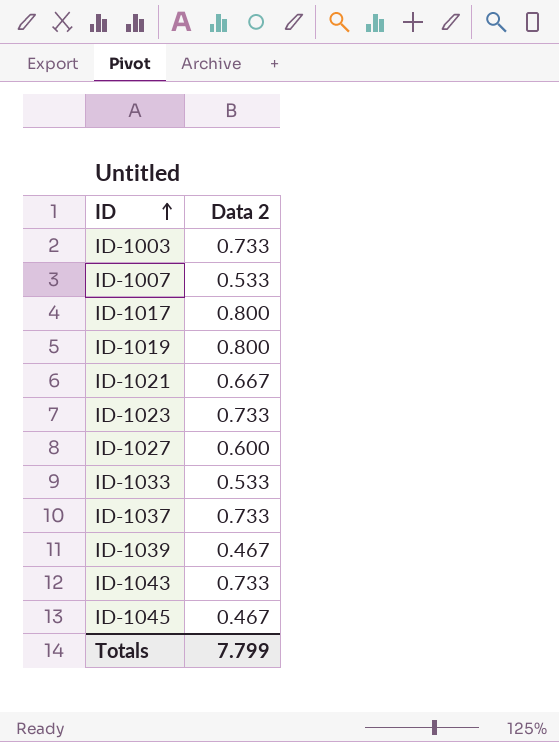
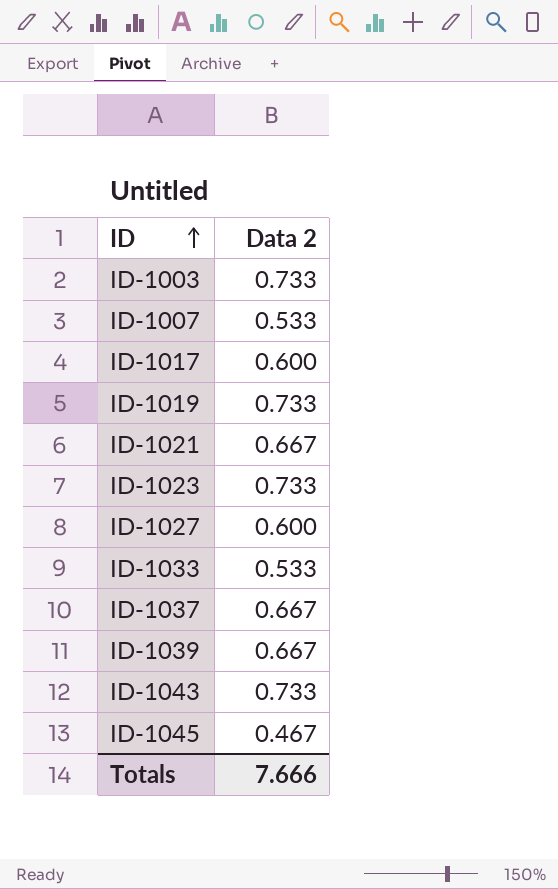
ID-1017 | Data 2: 0.800 -> 0.600
ID-1019 | Data 2: 0.800 -> 0.733
ID-1037 | Data 2: 0.733 -> 0.667
ID-1039 | Data 2: 0.467 -> 0.667
Totals | Data 2: 7.799 -> 7.666

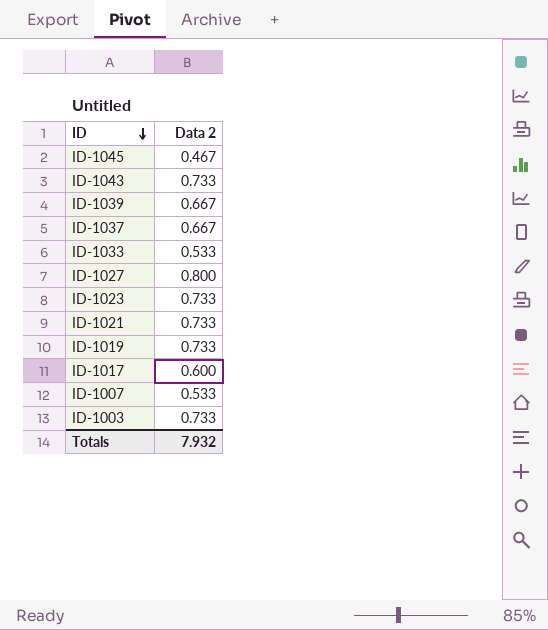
row order: ID ascending -> ID descending
ID-1027 | Data 2: 0.600 -> 0.800
ID-1021 | Data 2: 0.667 -> 0.733
Totals | Data 2: 7.666 -> 7.932

